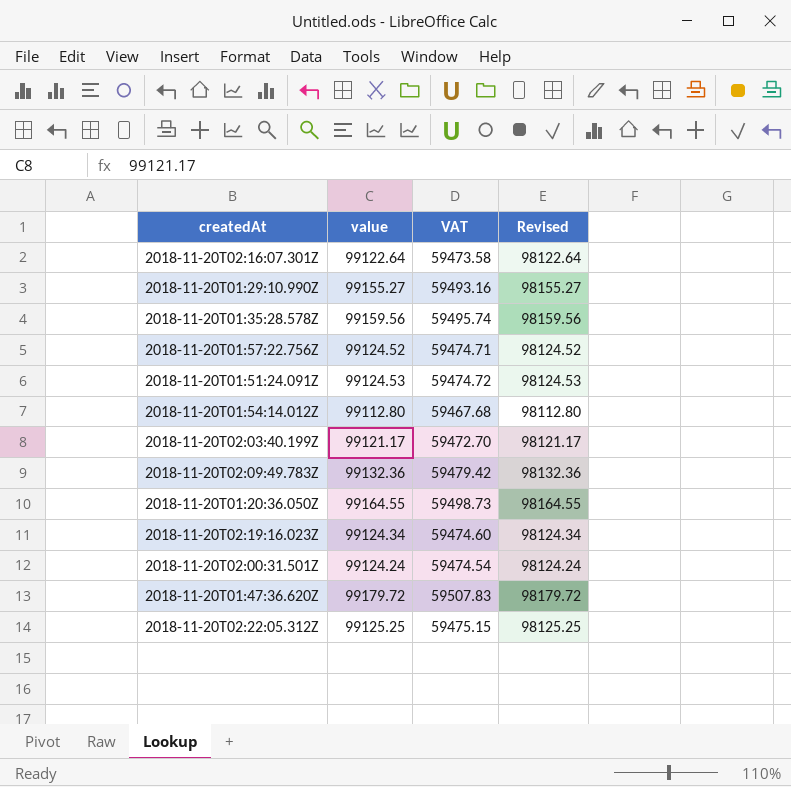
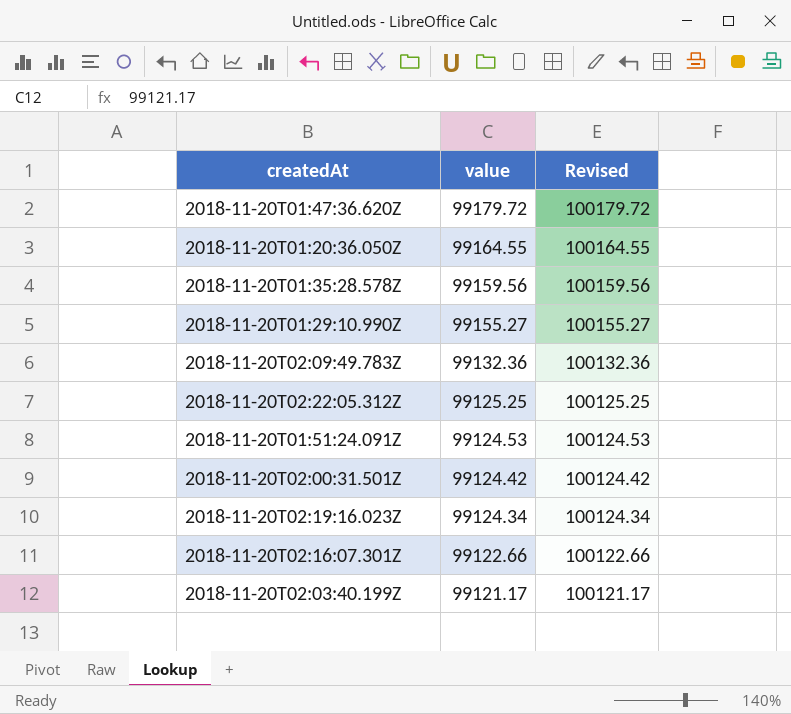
row order: none -> value descending
column VAT | formula: [value] * 0.6 -> none
column Revised | formula: [value] - 1000 -> [value] + 1000
row 2018-11-20T01:57:22.756Z: 99124.52 | 59474.71 | 98124.52 -> none
row 2018-11-20T01:54:14.012Z: 99112.80 | 59467.68 | 98112.80 -> none
2018-11-20T02:00:31.501Z | value: 99124.24 -> 99124.42
2018-11-20T02:16:07.301Z | value: 99122.64 -> 99122.66

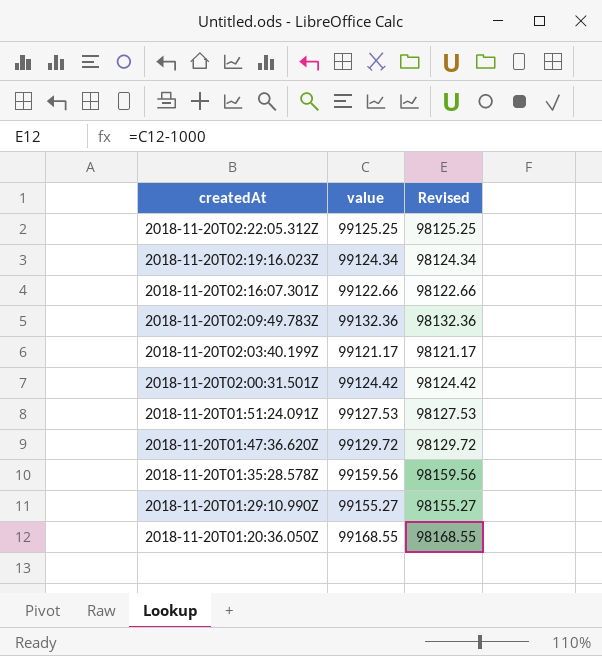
row order: value descending -> createdAt descending
column Revised | formula: [value] + 1000 -> [value] - 1000
2018-11-20T01:51:24.091Z | value: 99124.53 -> 99127.53
2018-11-20T01:47:36.620Z | value: 99179.72 -> 99129.72
2018-11-20T01:20:36.050Z | value: 99164.55 -> 99168.55

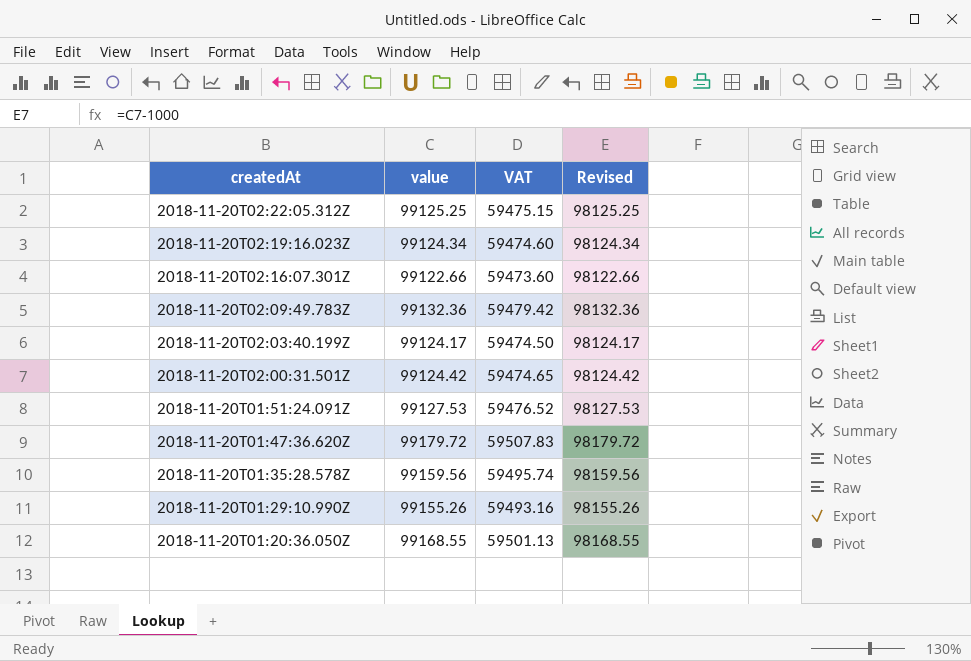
column VAT | formula: none -> [value] * 0.6
2018-11-20T02:03:40.199Z | value: 99121.17 -> 99124.17
2018-11-20T02:03:40.199Z | Revised: 98121.17 -> 98124.17
2018-11-20T01:47:36.620Z | value: 99129.72 -> 99179.72
2018-11-20T01:47:36.620Z | Revised: 98129.72 -> 98179.72
2018-11-20T01:29:10.990Z | value: 99155.27 -> 99155.26
2018-11-20T01:29:10.990Z | Revised: 98155.27 -> 98155.26

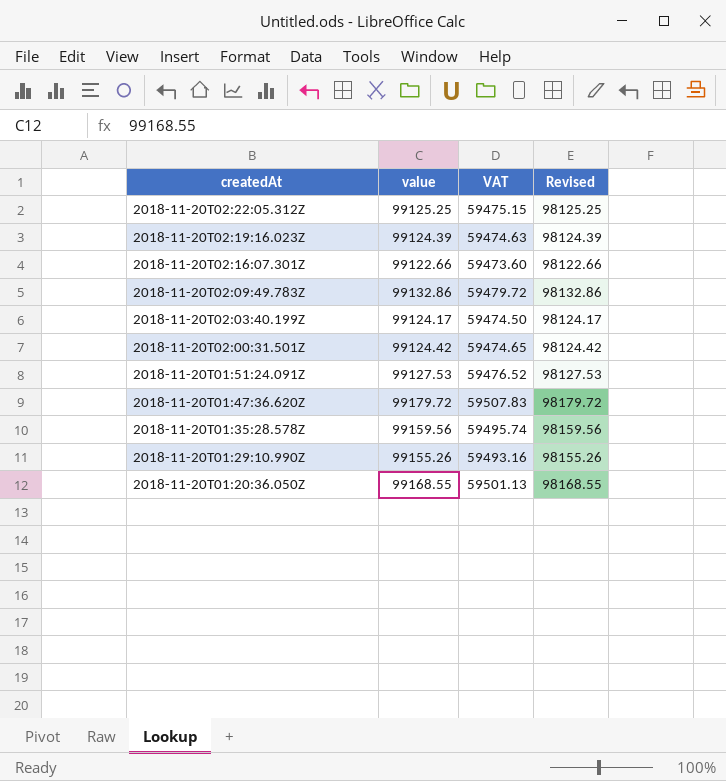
2018-11-20T02:19:16.023Z | value: 99124.34 -> 99124.39
2018-11-20T02:19:16.023Z | VAT: 59474.60 -> 59474.63
2018-11-20T02:19:16.023Z | Revised: 98124.34 -> 98124.39
2018-11-20T02:09:49.783Z | value: 99132.36 -> 99132.86
2018-11-20T02:09:49.783Z | VAT: 59479.42 -> 59479.72
2018-11-20T02:09:49.783Z | Revised: 98132.36 -> 98132.86

